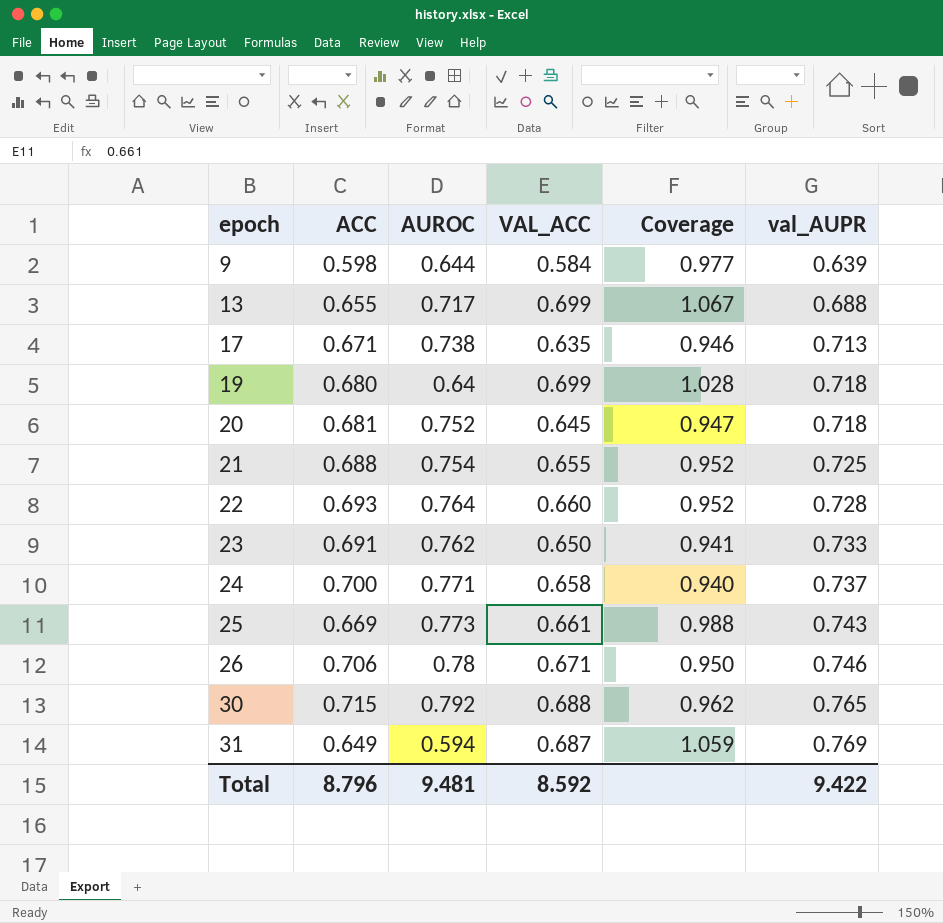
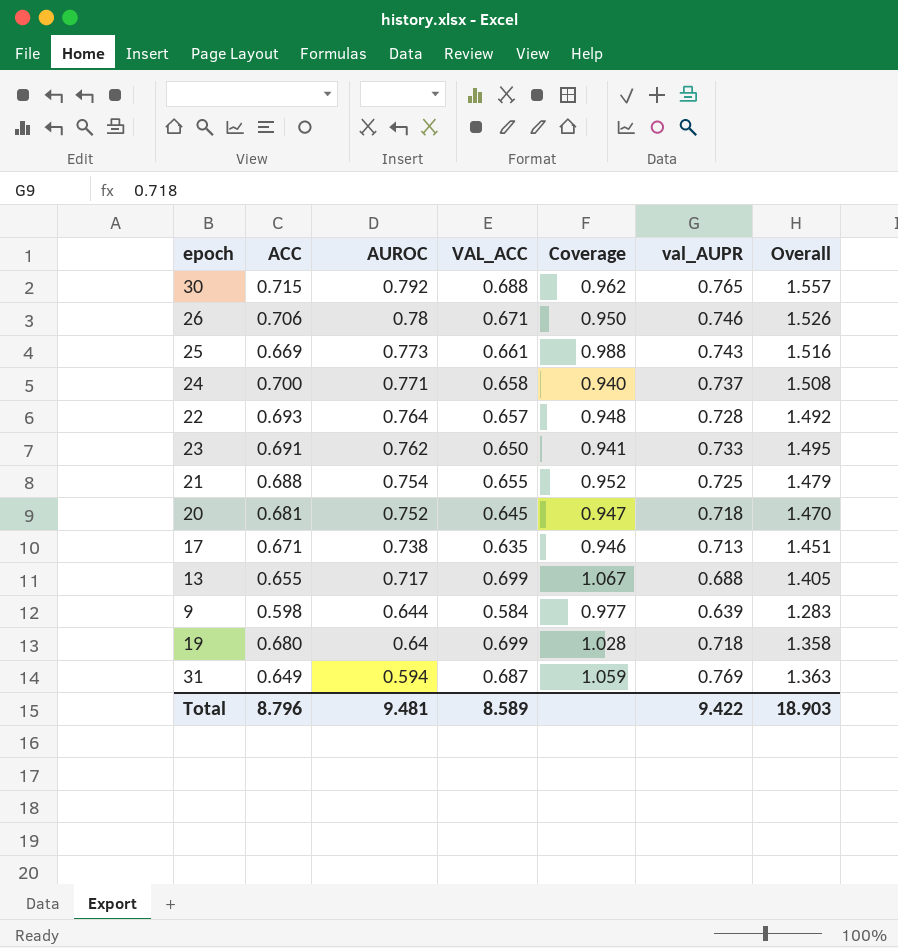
row order: epoch ascending -> AUROC descending
column Overall | formula: none -> [AUROC] + [val_AUPR]
22 | VAL_ACC: 0.660 -> 0.657
22 | Coverage: 0.952 -> 0.948
Total | VAL_ACC: 8.592 -> 8.589

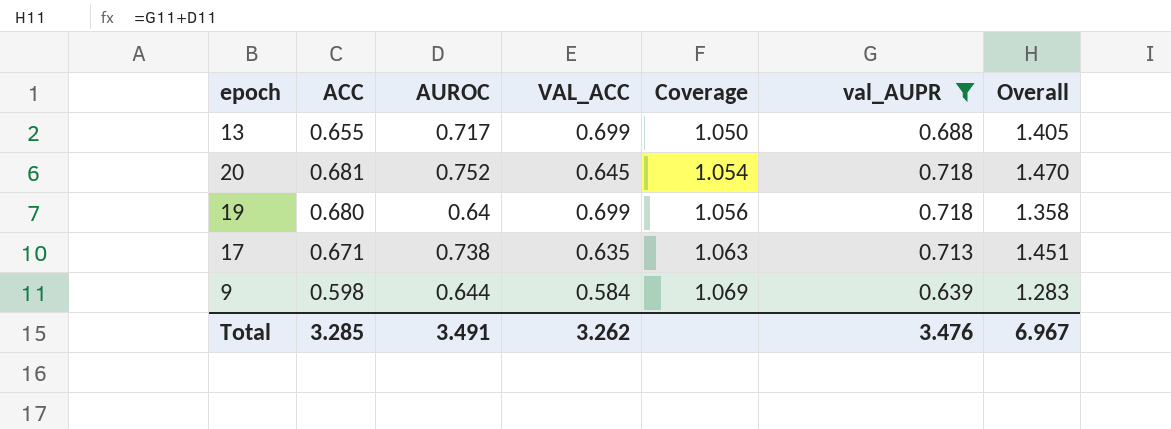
filter: none -> val_AUPR <= 0.718
row order: AUROC descending -> Coverage ascending
column Coverage | formula: [VAL_ACC] / [ACC] -> [val_AUPR] / [ACC]
Total | ACC: 8.796 -> 3.285
Total | AUROC: 9.481 -> 3.491
Total | VAL_ACC: 8.589 -> 3.262
Total | val_AUPR: 9.422 -> 3.476
Total | Overall: 18.903 -> 6.967

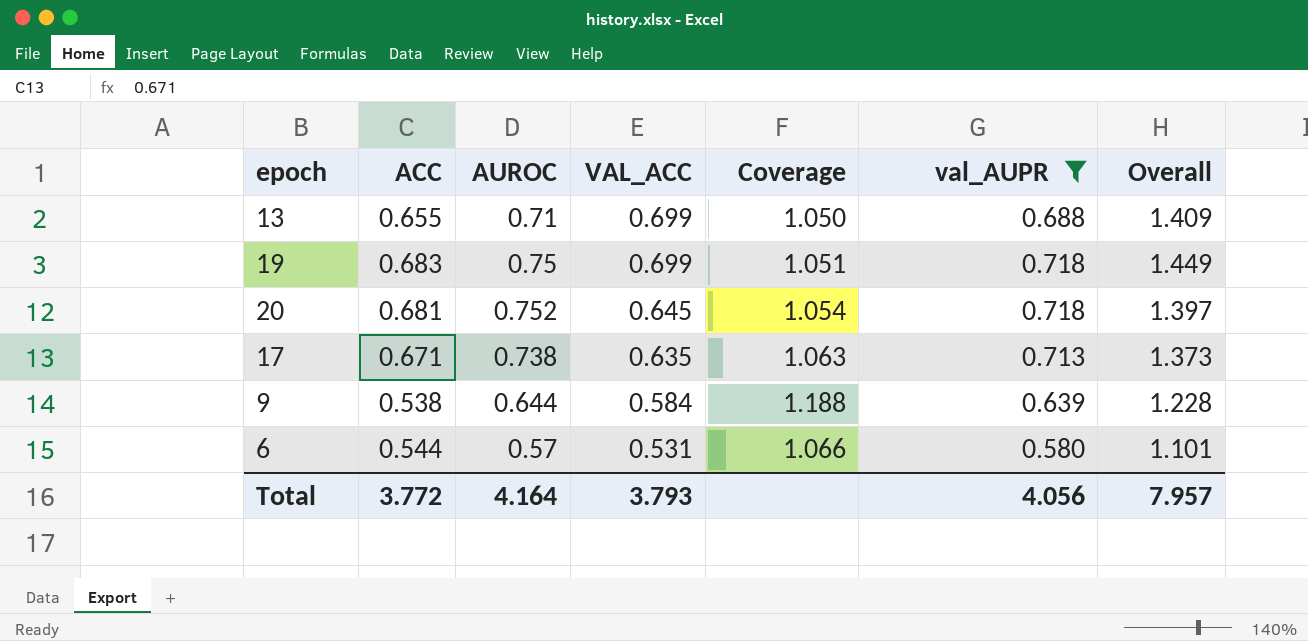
row order: Coverage ascending -> VAL_ACC descending
column Overall | formula: [AUROC] + [val_AUPR] -> [AUROC] + [VAL_ACC]
13 | AUROC: 0.717 -> 0.71
19 | ACC: 0.680 -> 0.683
19 | AUROC: 0.64 -> 0.75
19 | Coverage: 1.056 -> 1.051
9 | ACC: 0.598 -> 0.538
9 | Coverage: 1.069 -> 1.188
row 6: none -> 0.544 | 0.57 | 0.531 | 1.066 | 0.580 | 1.101
Total | ACC: 3.285 -> 3.772
Total | AUROC: 3.491 -> 4.164
Total | VAL_ACC: 3.262 -> 3.793
Total | val_AUPR: 3.476 -> 4.056
Total | Overall: 6.967 -> 7.957

